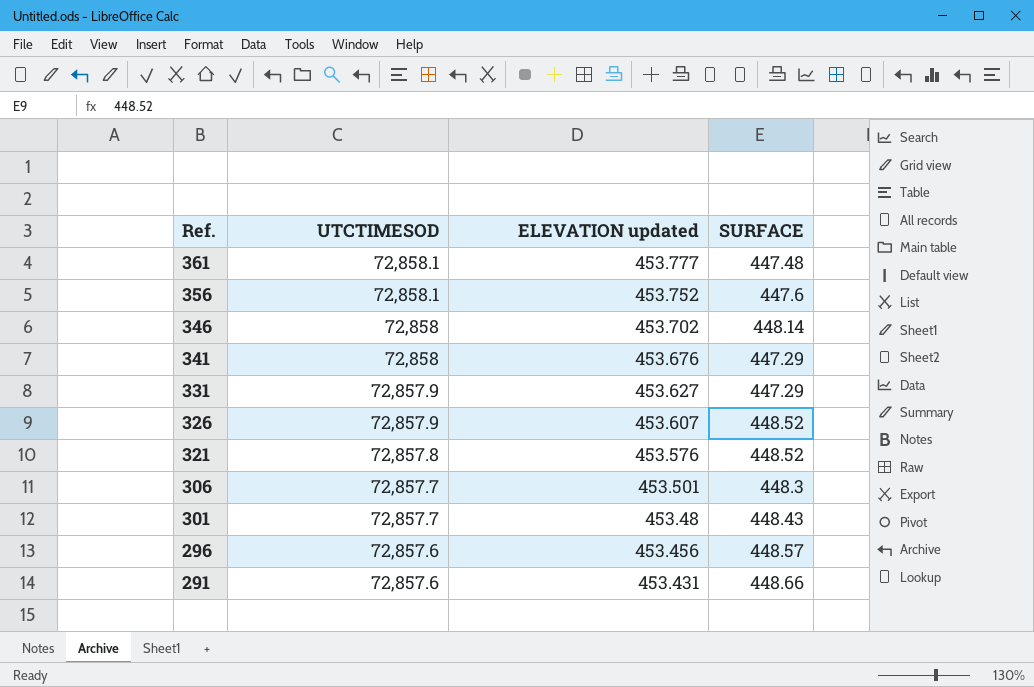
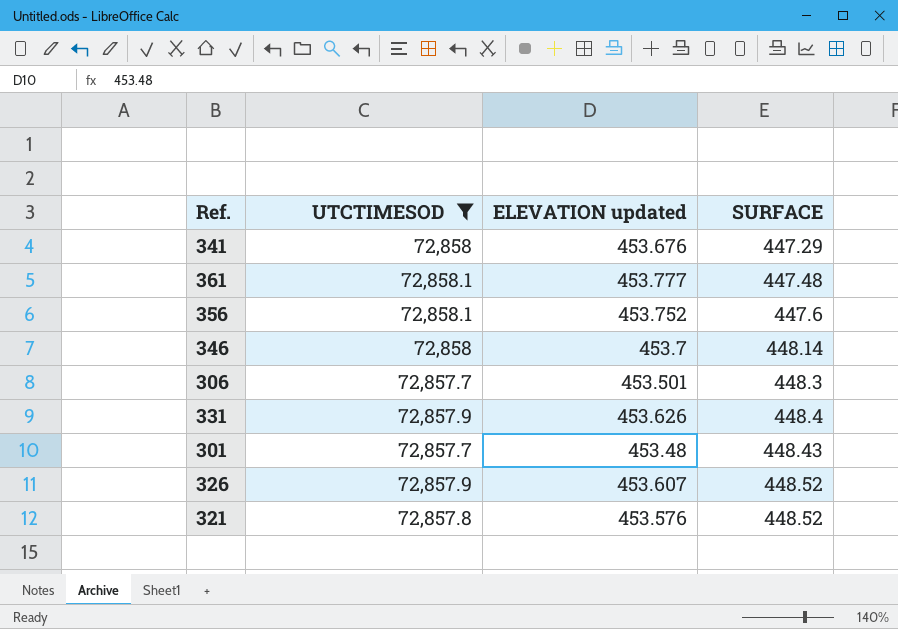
filter: none -> UTCTIMESOD != 72,857.6
row order: Ref. descending -> SURFACE ascending
346 | ELEVATION updated: 453.702 -> 453.7
331 | ELEVATION updated: 453.627 -> 453.626
331 | SURFACE: 447.29 -> 448.4

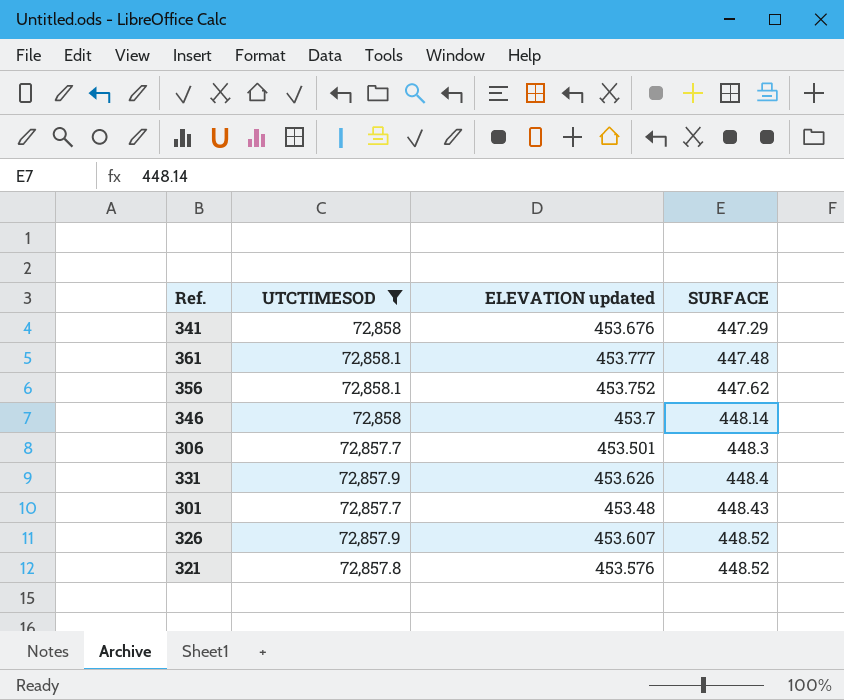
356 | SURFACE: 447.6 -> 447.62

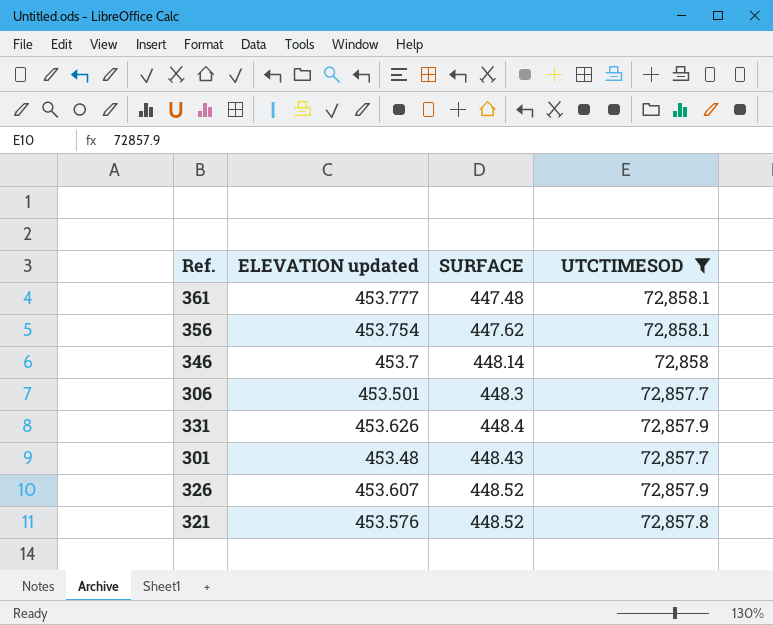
column UTCTIMESOD | position: 2 -> 4
row 341: 72,858 | 453.676 | 447.29 -> none
356 | ELEVATION updated: 453.752 -> 453.754

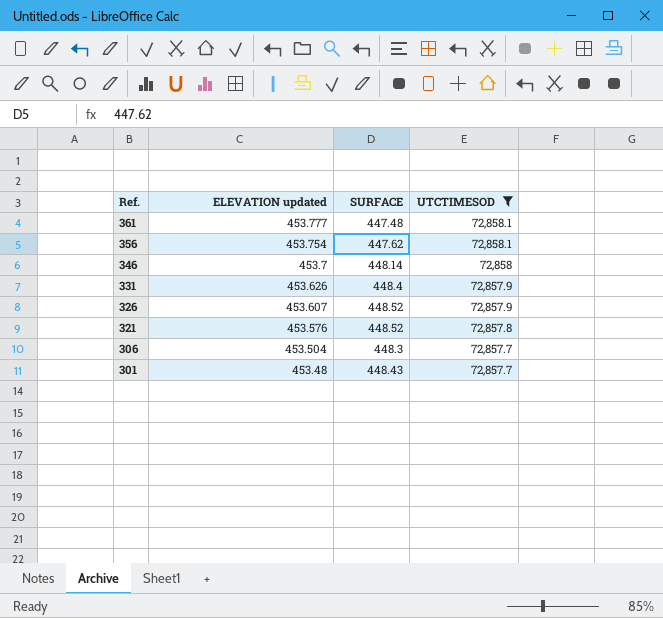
row order: SURFACE ascending -> Ref. descending
306 | ELEVATION updated: 453.501 -> 453.504

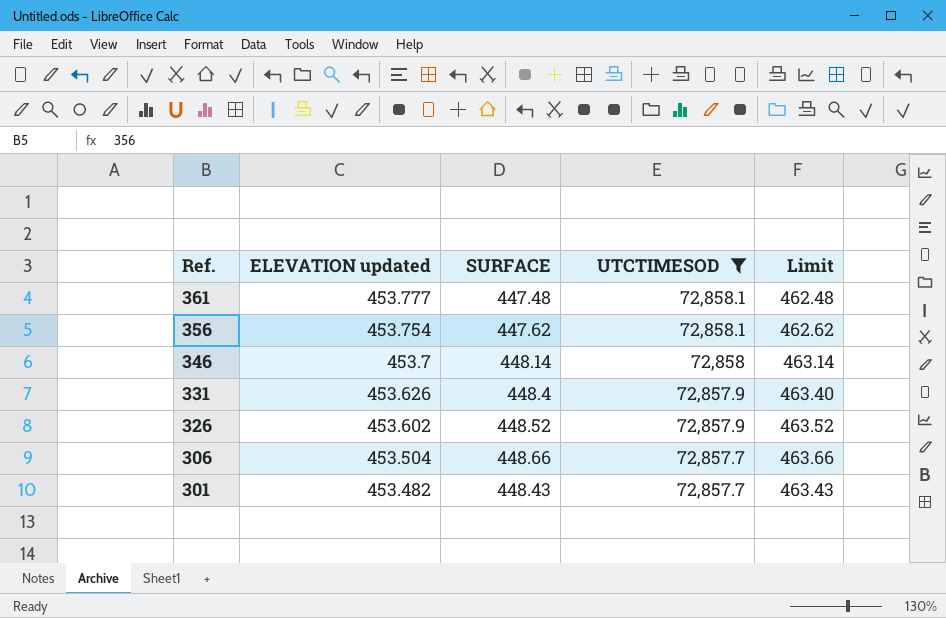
column Limit | formula: none -> [SURFACE] + 15
row 321: 453.576 | 448.52 | 72,857.8 -> none
326 | ELEVATION updated: 453.607 -> 453.602
306 | SURFACE: 448.3 -> 448.66
301 | ELEVATION updated: 453.48 -> 453.482

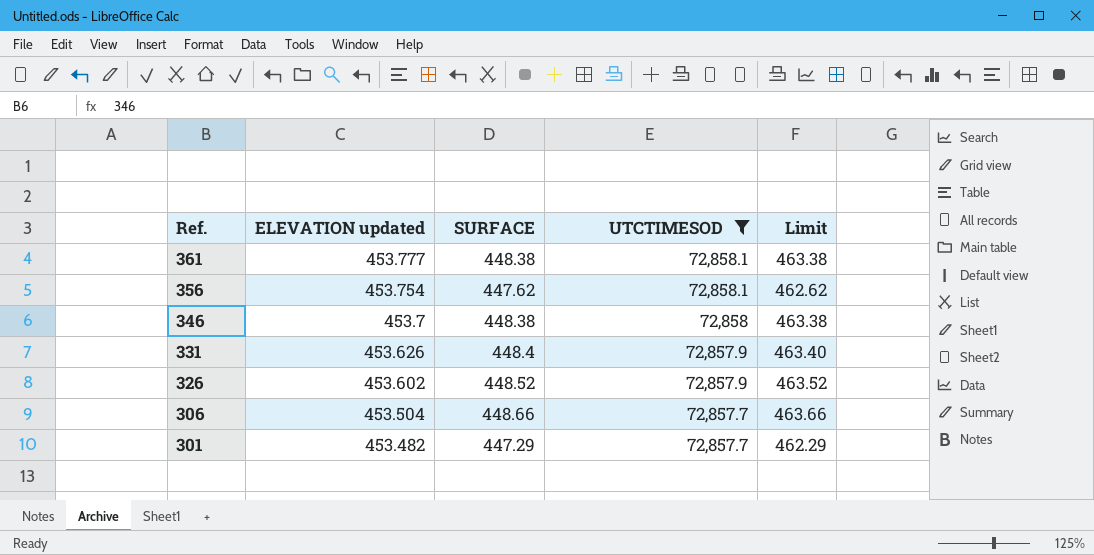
361 | SURFACE: 447.48 -> 448.38
361 | Limit: 462.48 -> 463.38
346 | SURFACE: 448.14 -> 448.38
346 | Limit: 463.14 -> 463.38
301 | SURFACE: 448.43 -> 447.29
301 | Limit: 463.43 -> 462.29

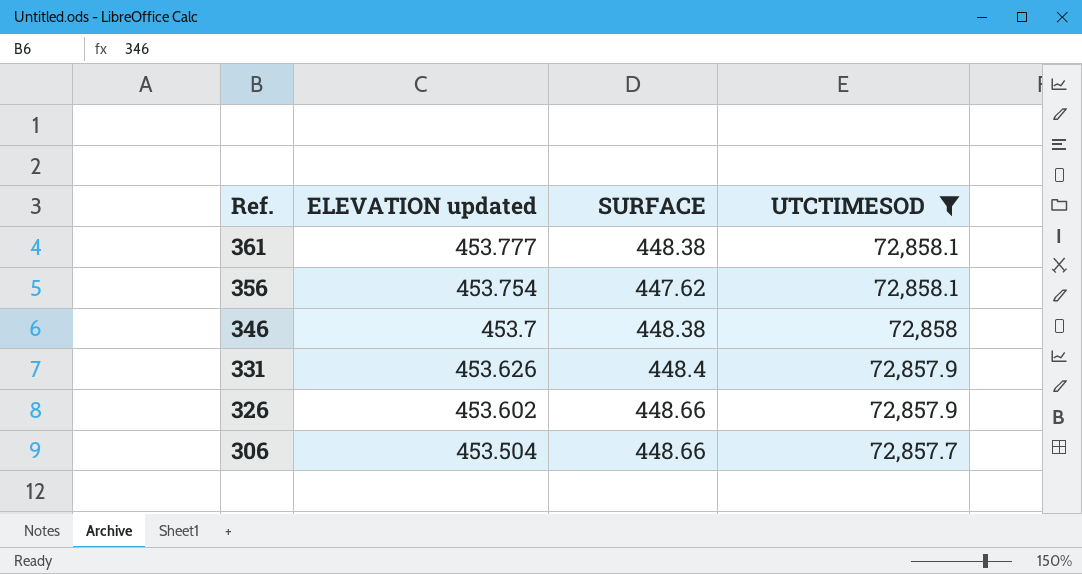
column Limit | formula: [SURFACE] + 15 -> none
row 301: 453.482 | 447.29 | 72,857.7 | 462.29 -> none
326 | SURFACE: 448.52 -> 448.66

